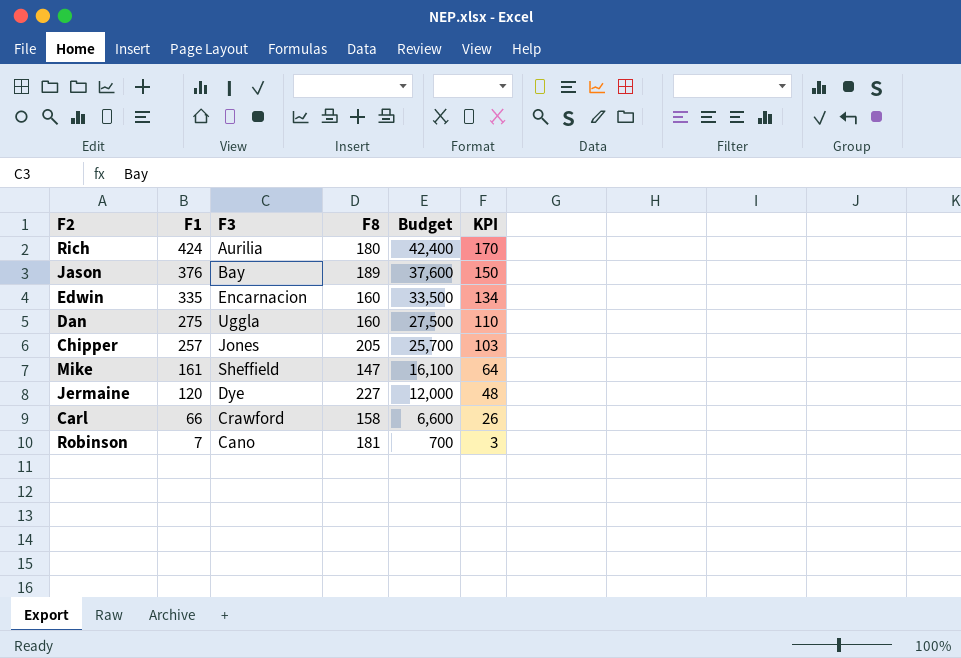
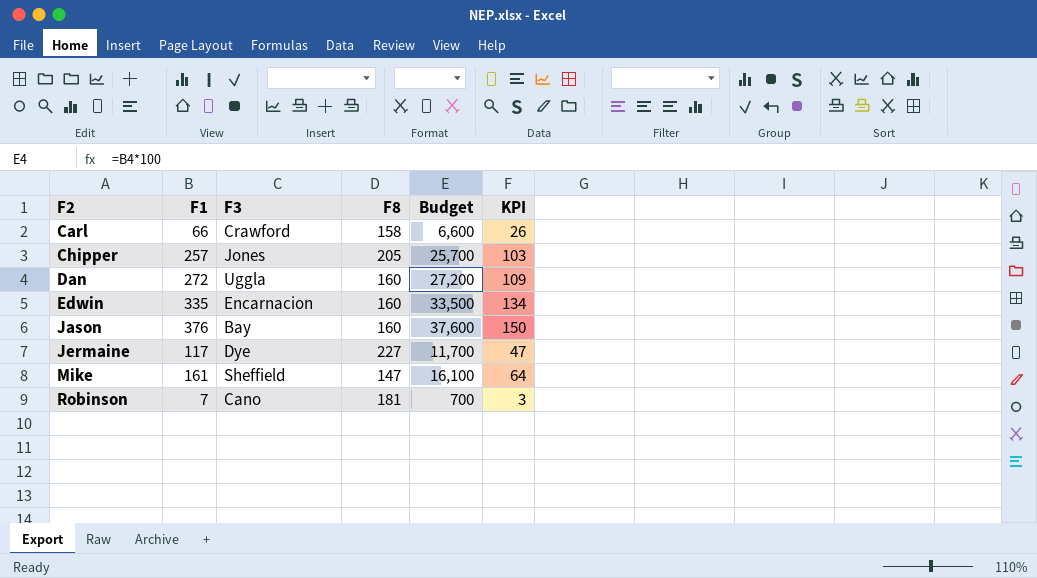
row order: F1 descending -> F2 ascending
row Rich: 424 | Aurilia | 180 | 42,400 | 170 -> none
Dan | F1: 275 -> 272
Dan | Budget: 27,500 -> 27,200
Dan | KPI: 110 -> 109
Jason | F8: 189 -> 160
Jermaine | F1: 120 -> 117
Jermaine | Budget: 12,000 -> 11,700
Jermaine | KPI: 48 -> 47

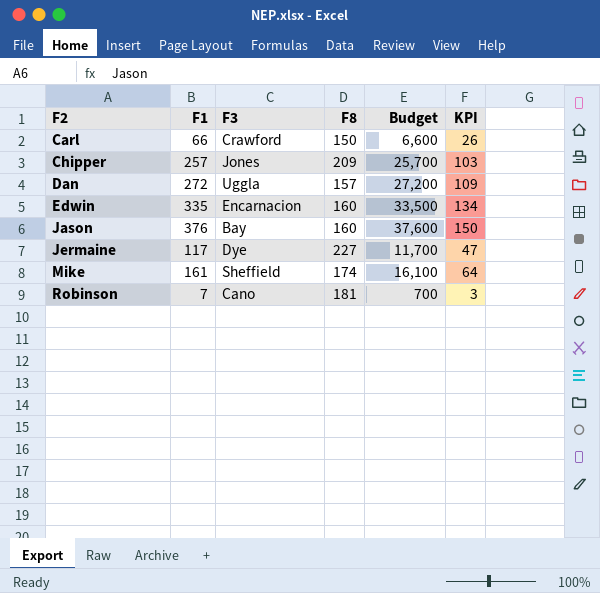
Carl | F8: 158 -> 150
Chipper | F8: 205 -> 209
Dan | F8: 160 -> 157
Mike | F8: 147 -> 174

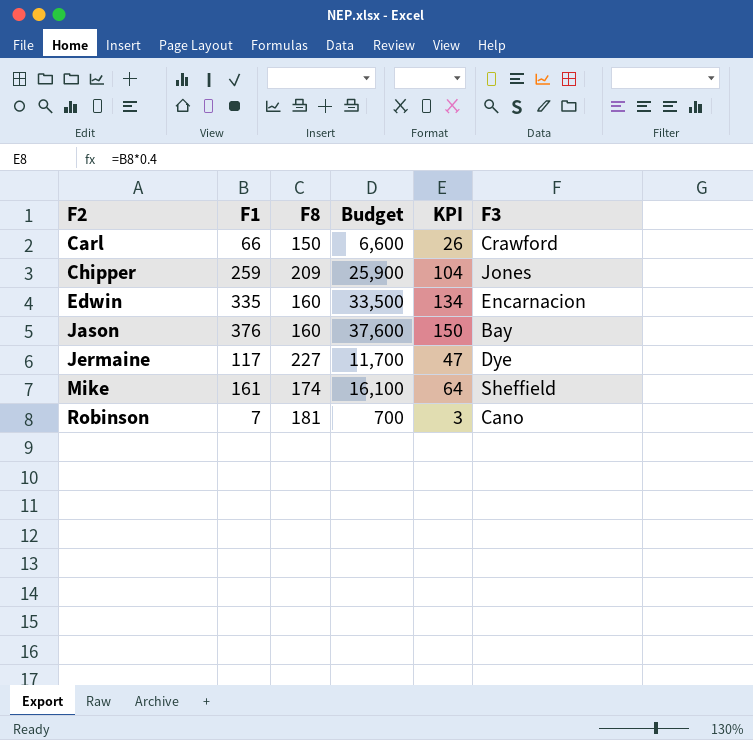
column F3 | position: 3 -> 6
row Dan: 272 | Uggla | 157 | 27,200 | 109 -> none
Chipper | F1: 257 -> 259
Chipper | Budget: 25,700 -> 25,900
Chipper | KPI: 103 -> 104

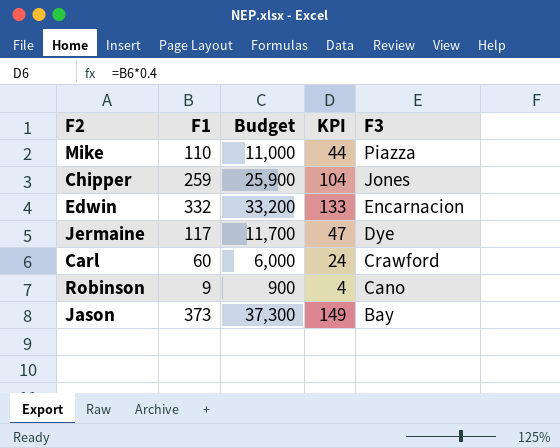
row order: F2 ascending -> F3 descending
column F8 | position: 3 -> none
Mike | F1: 161 -> 110
Mike | Budget: 16,100 -> 11,000
Mike | KPI: 64 -> 44
Mike | F3: Sheffield -> Piazza
Edwin | F1: 335 -> 332
Edwin | Budget: 33,500 -> 33,200
Edwin | KPI: 134 -> 133
Carl | F1: 66 -> 60
Carl | Budget: 6,600 -> 6,000
Carl | KPI: 26 -> 24
Robinson | F1: 7 -> 9
Robinson | Budget: 700 -> 900
Robinson | KPI: 3 -> 4
Jason | F1: 376 -> 373
Jason | Budget: 37,600 -> 37,300
Jason | KPI: 150 -> 149

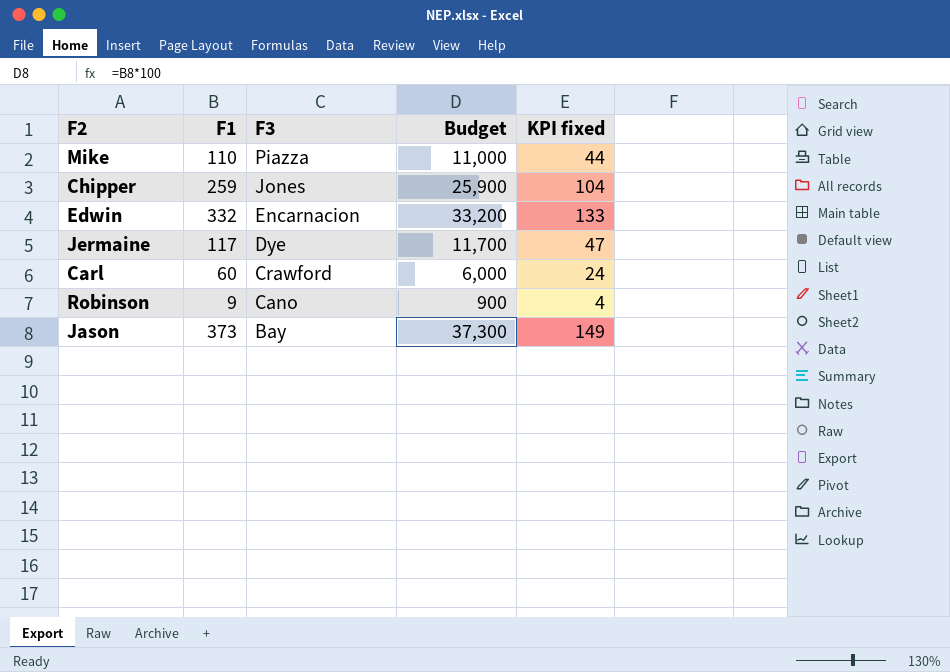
column F3 | position: 5 -> 3
column name: KPI -> KPI fixed

